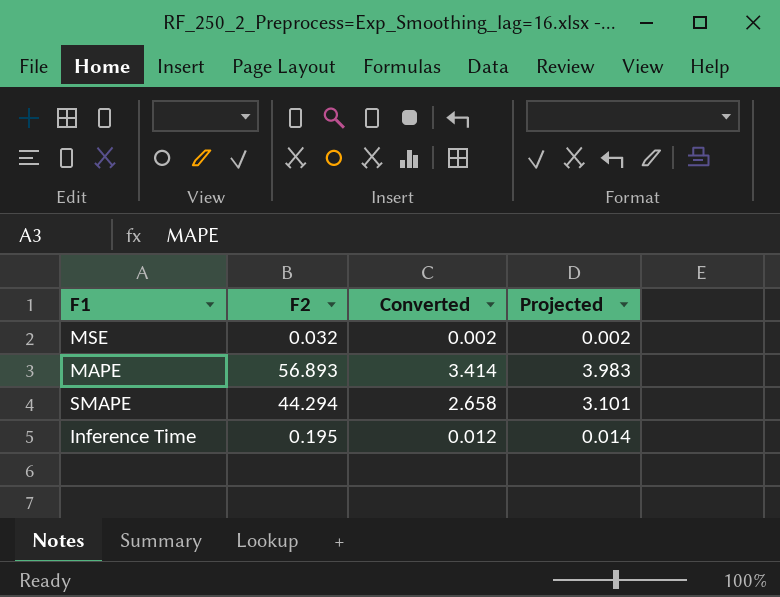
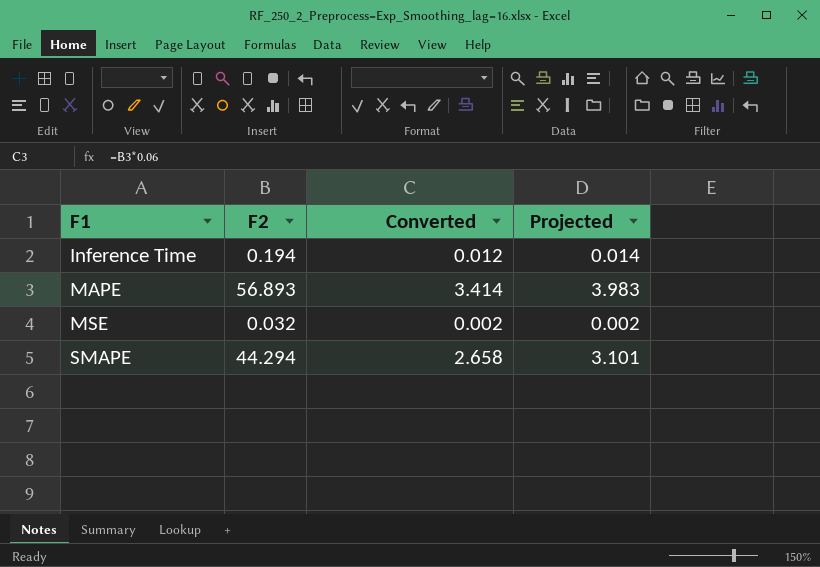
row order: none -> F1 ascending
Inference Time | F2: 0.195 -> 0.194

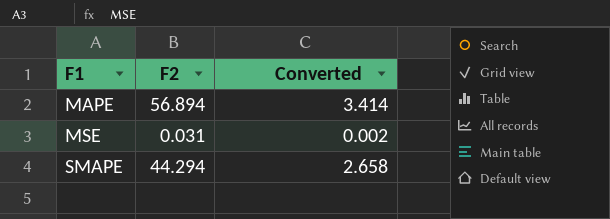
column Projected | formula: [F2] * 0.07 -> none
row Inference Time: 0.194 | 0.012 | 0.014 -> none
MAPE | F2: 56.893 -> 56.894
MSE | F2: 0.032 -> 0.031

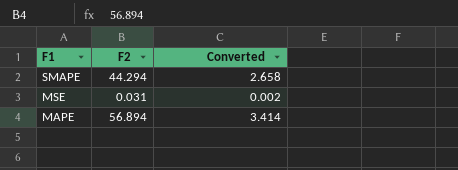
row order: F1 ascending -> F1 descending

